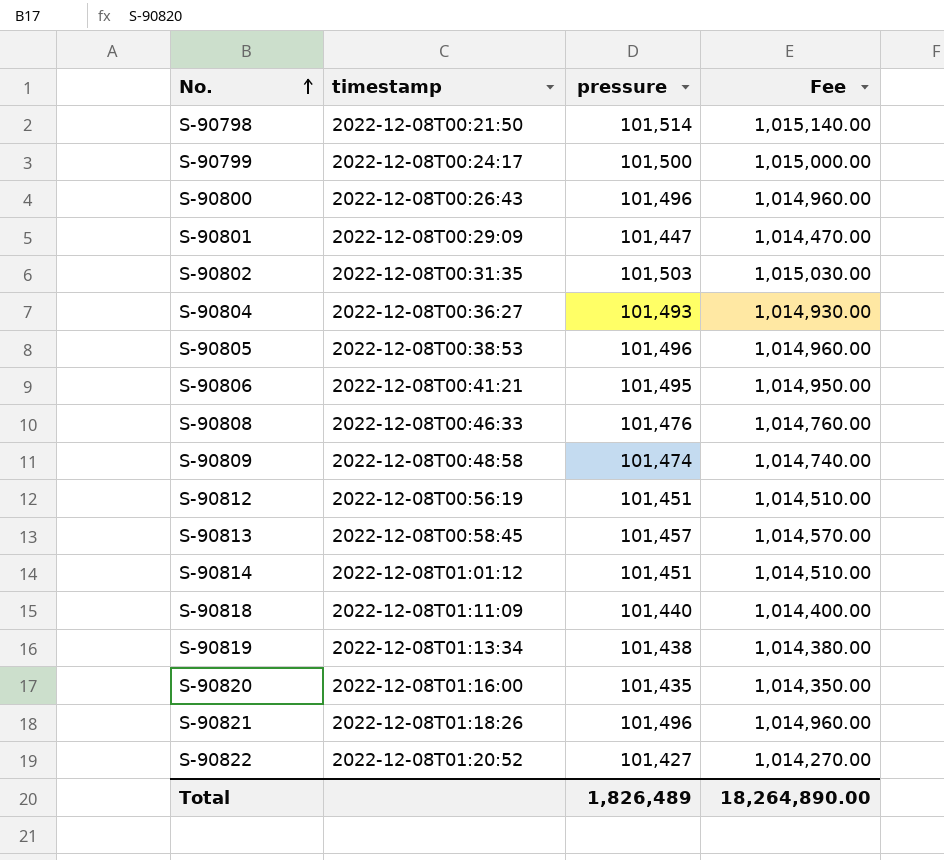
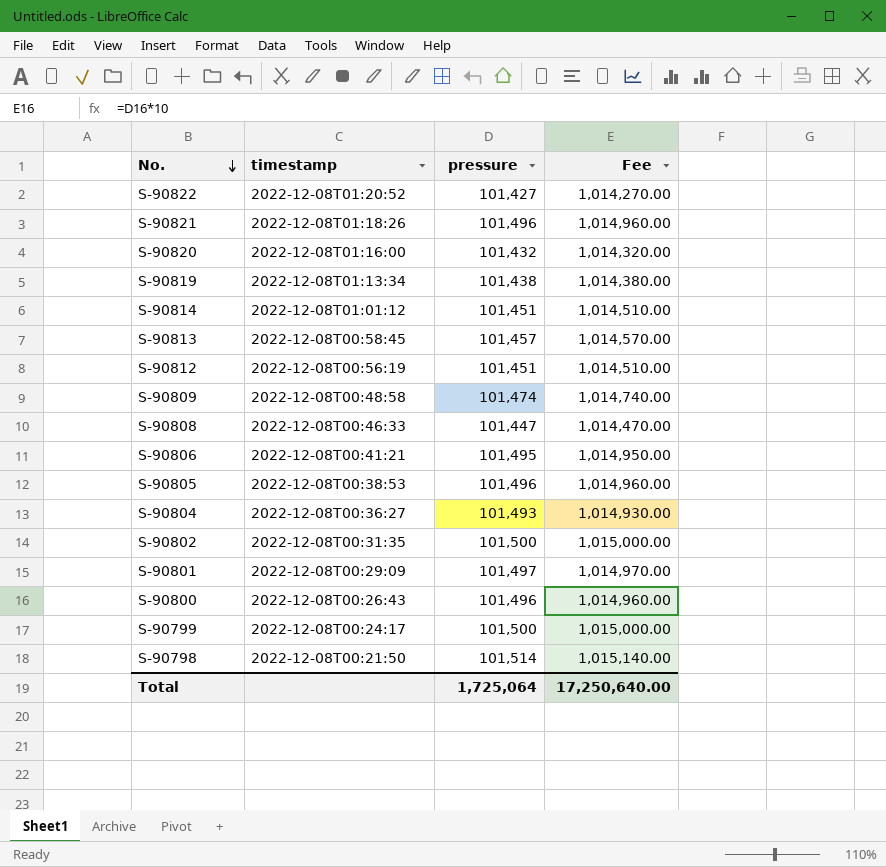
row order: No. ascending -> No. descending
row S-90818: 2022-12-08T01:11:09 | 101,440 | 1,014,400.00 -> none
S-90820 | pressure: 101,435 -> 101,432
S-90820 | Fee: 1,014,350.00 -> 1,014,320.00
S-90808 | pressure: 101,476 -> 101,447
S-90808 | Fee: 1,014,760.00 -> 1,014,470.00
S-90802 | pressure: 101,503 -> 101,500
S-90802 | Fee: 1,015,030.00 -> 1,015,000.00
S-90801 | pressure: 101,447 -> 101,497
S-90801 | Fee: 1,014,470.00 -> 1,014,970.00
Total | pressure: 1,826,489 -> 1,725,064
Total | Fee: 18,264,890.00 -> 17,250,640.00

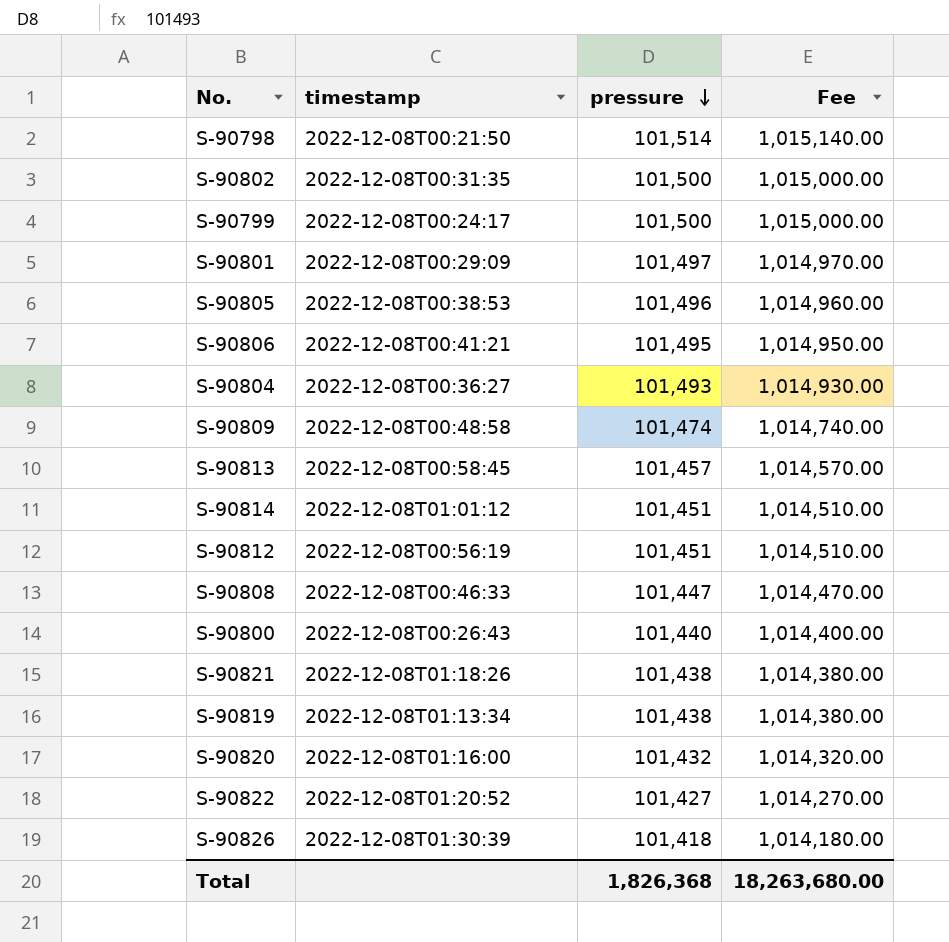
row order: No. descending -> pressure descending
S-90800 | pressure: 101,496 -> 101,440
S-90800 | Fee: 1,014,960.00 -> 1,014,400.00
S-90821 | pressure: 101,496 -> 101,438
S-90821 | Fee: 1,014,960.00 -> 1,014,380.00
row S-90826: none -> 2022-12-08T01:30:39 | 101,418 | 1,014,180.00
Total | pressure: 1,725,064 -> 1,826,368
Total | Fee: 17,250,640.00 -> 18,263,680.00

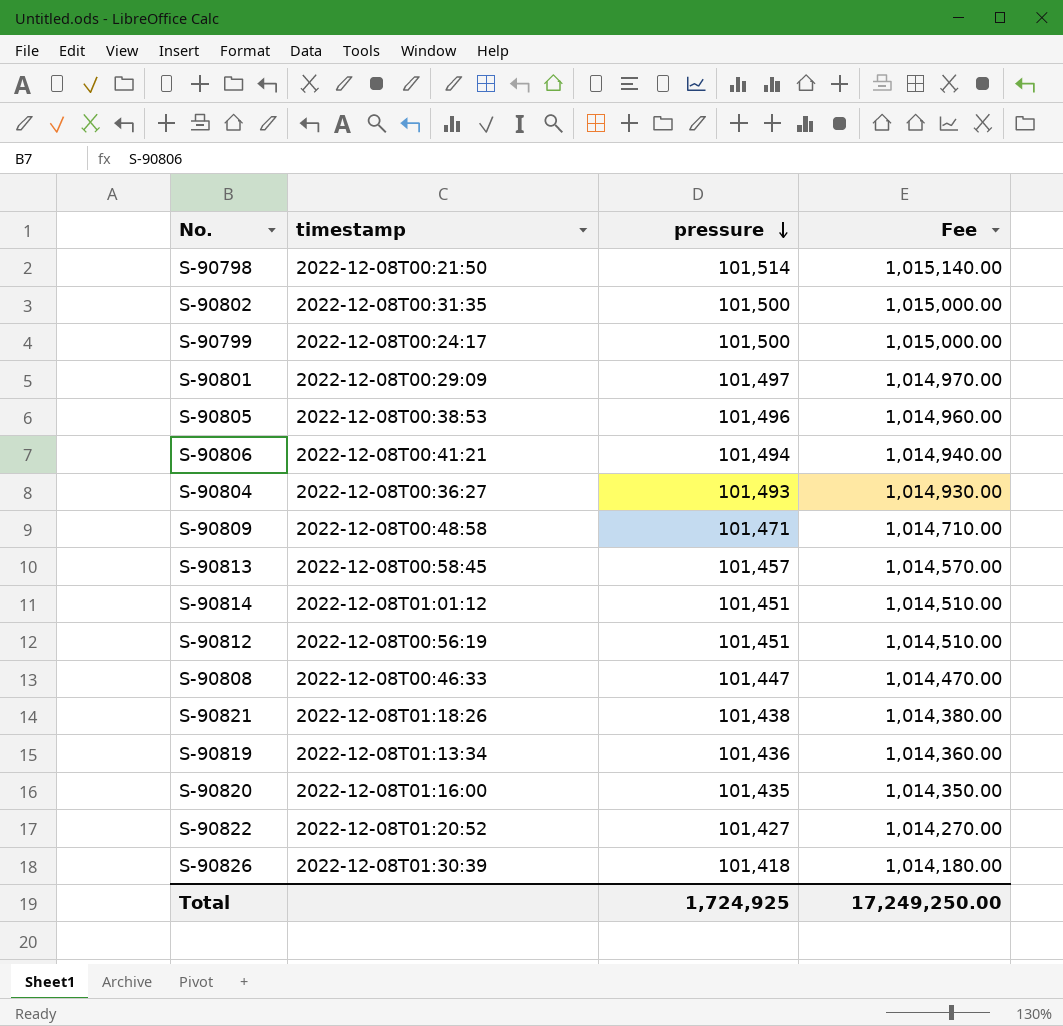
row S-90800: 2022-12-08T00:26:43 | 101,440 | 1,014,400.00 -> none
S-90806 | pressure: 101,495 -> 101,494
S-90806 | Fee: 1,014,950.00 -> 1,014,940.00
S-90809 | pressure: 101,474 -> 101,471
S-90809 | Fee: 1,014,740.00 -> 1,014,710.00
S-90819 | pressure: 101,438 -> 101,436
S-90819 | Fee: 1,014,380.00 -> 1,014,360.00
S-90820 | pressure: 101,432 -> 101,435
S-90820 | Fee: 1,014,320.00 -> 1,014,350.00
Total | pressure: 1,826,368 -> 1,724,925
Total | Fee: 18,263,680.00 -> 17,249,250.00

